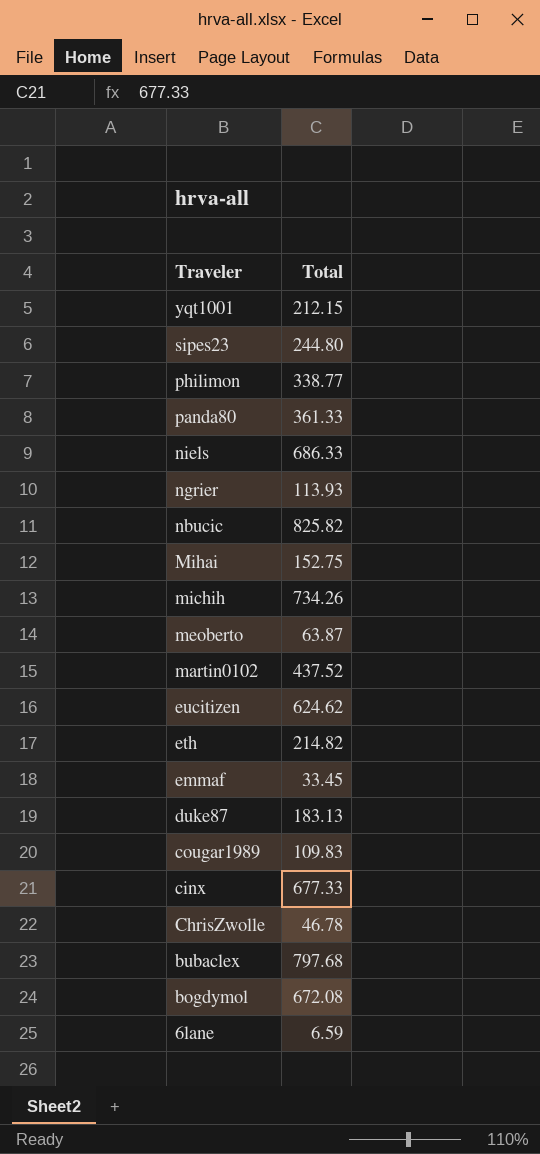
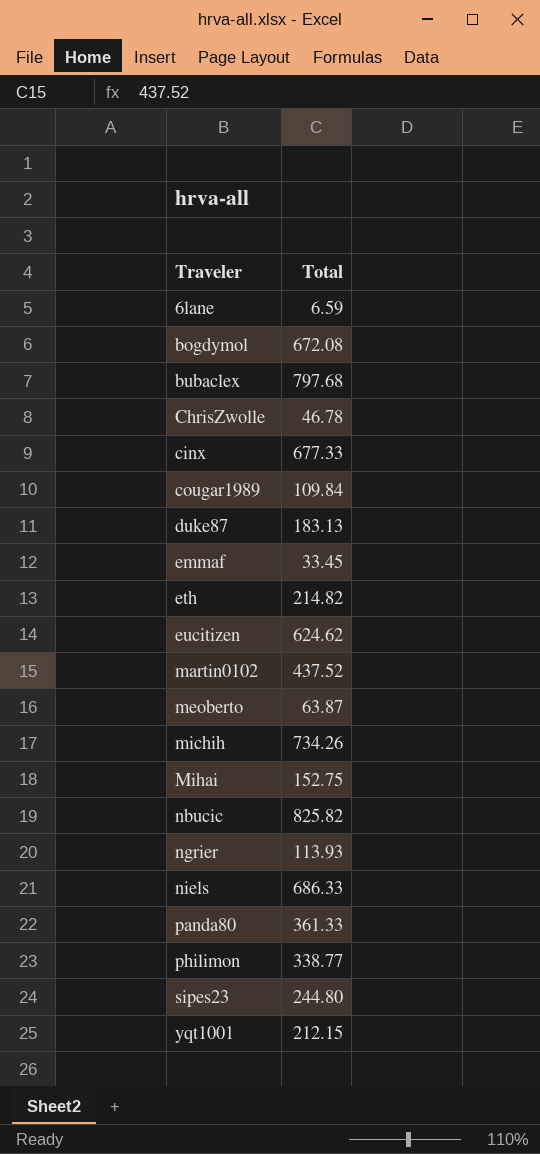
row order: Traveler descending -> Traveler ascending
cougar1989 | Total: 109.83 -> 109.84

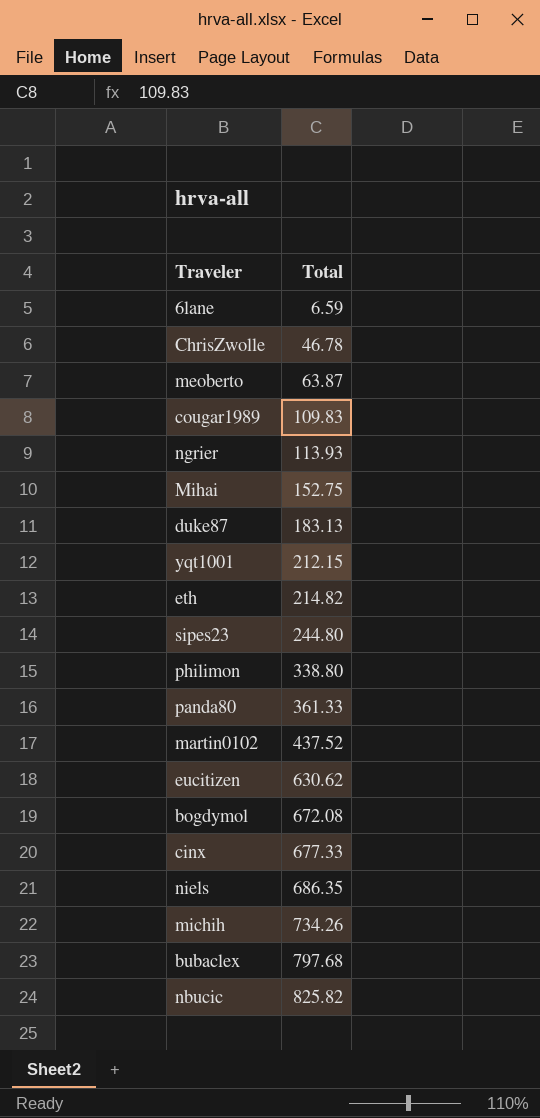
row order: Traveler ascending -> Total ascending
row emmaf: 33.45 -> none
cougar1989 | Total: 109.84 -> 109.83
philimon | Total: 338.77 -> 338.80
eucitizen | Total: 624.62 -> 630.62
niels | Total: 686.33 -> 686.35

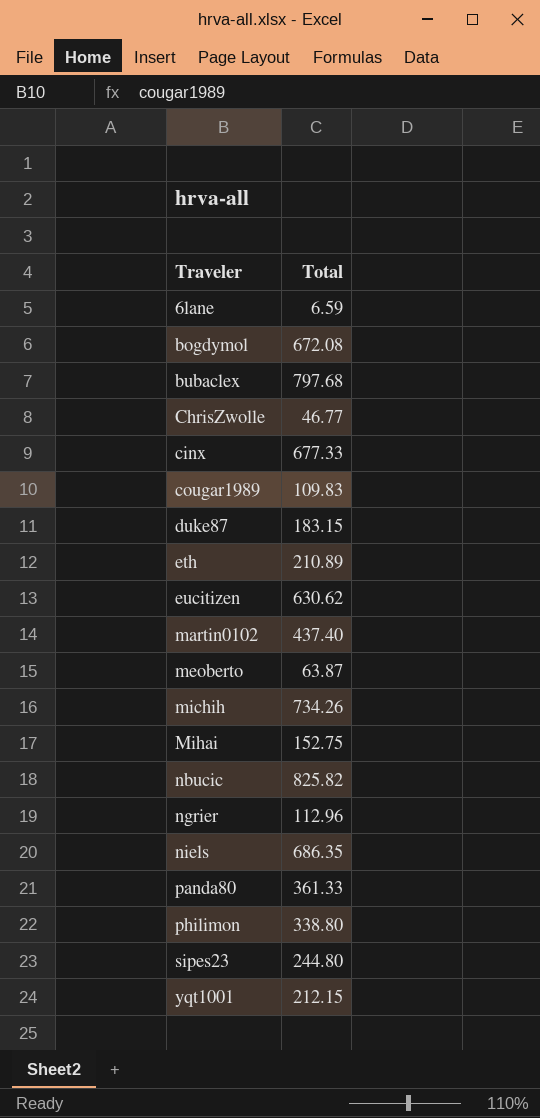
row order: Total ascending -> Traveler ascending
ChrisZwolle | Total: 46.78 -> 46.77
duke87 | Total: 183.13 -> 183.15
eth | Total: 214.82 -> 210.89
martin0102 | Total: 437.52 -> 437.40
ngrier | Total: 113.93 -> 112.96

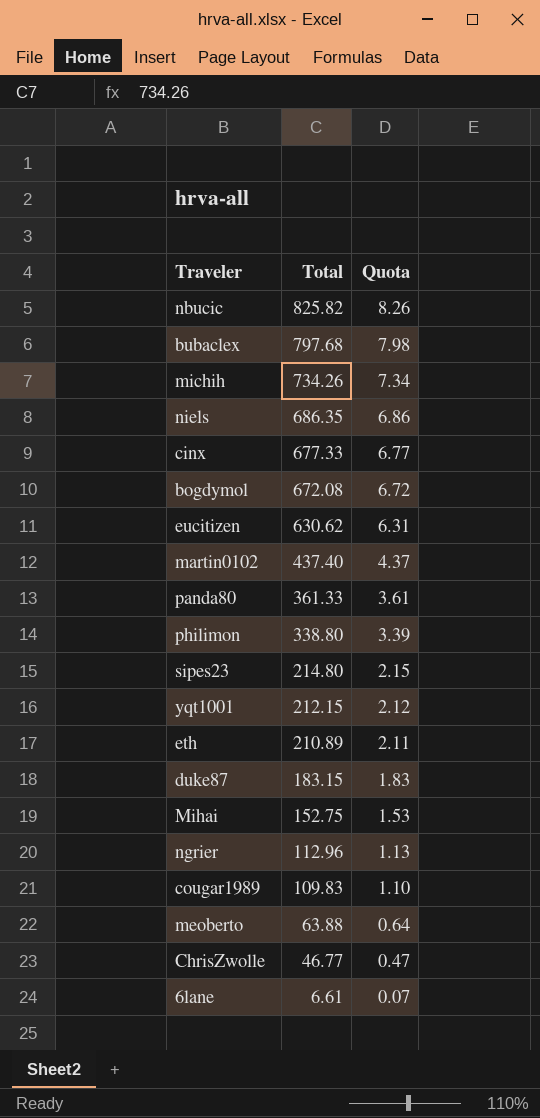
row order: Traveler ascending -> Total descending
column Quota | formula: none -> [Total] * 0.01
sipes23 | Total: 244.80 -> 214.80
meoberto | Total: 63.87 -> 63.88
6lane | Total: 6.59 -> 6.61

